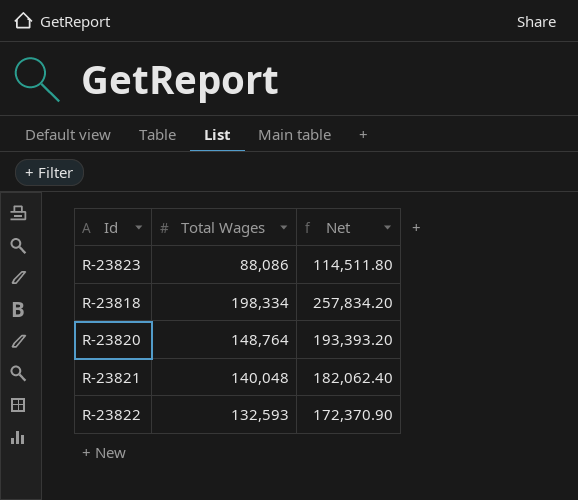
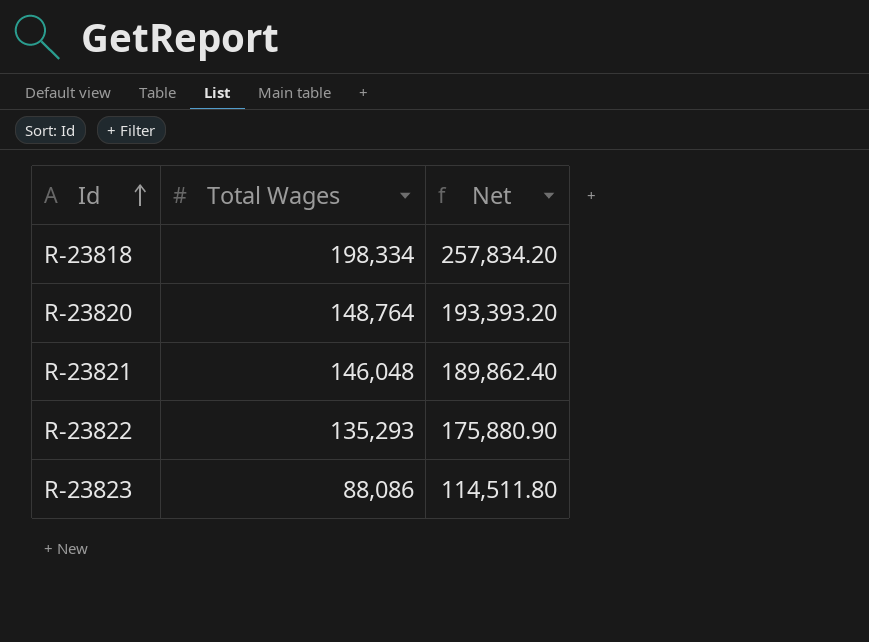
row order: none -> Id ascending
R-23821 | Total Wages: 140,048 -> 146,048
R-23821 | Net: 182,062.40 -> 189,862.40
R-23822 | Total Wages: 132,593 -> 135,293
R-23822 | Net: 172,370.90 -> 175,880.90

